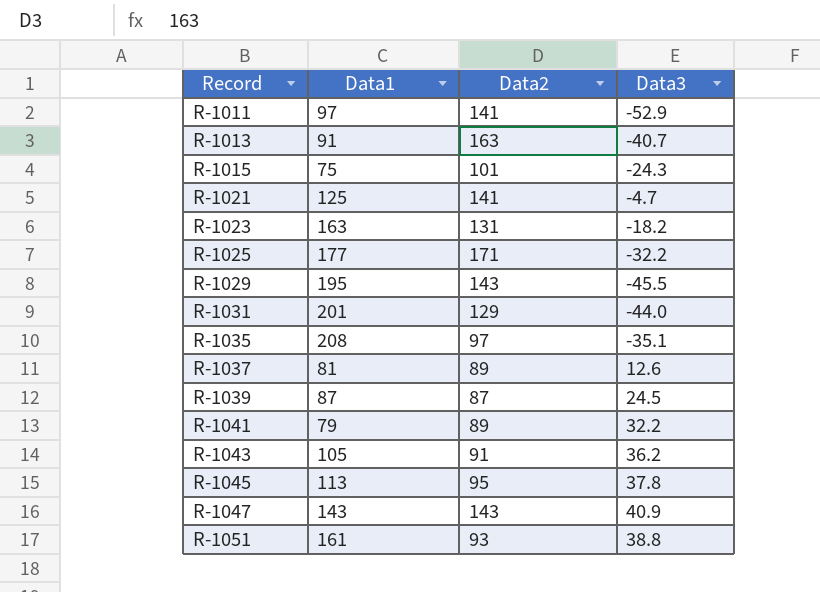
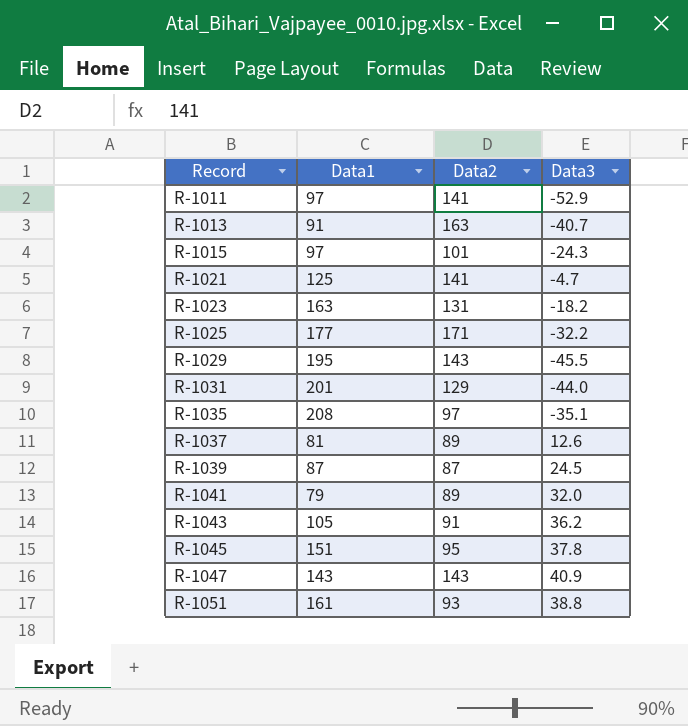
R-1015 | Data1: 75 -> 97
R-1041 | Data3: 32.2 -> 32.0
R-1045 | Data1: 113 -> 151

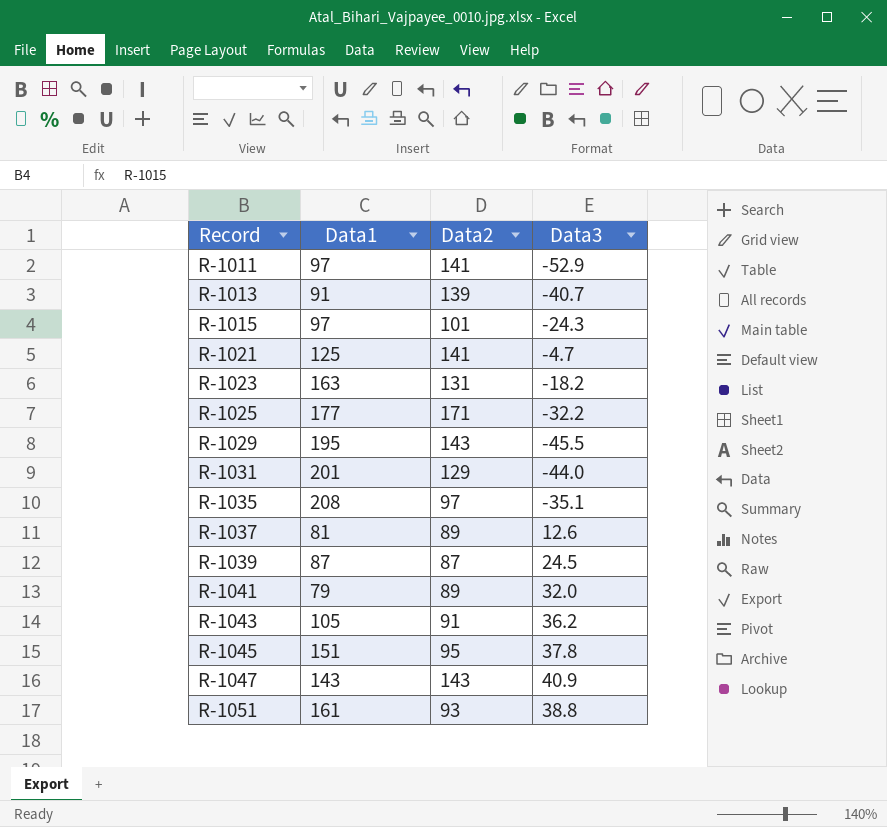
R-1013 | Data2: 163 -> 139

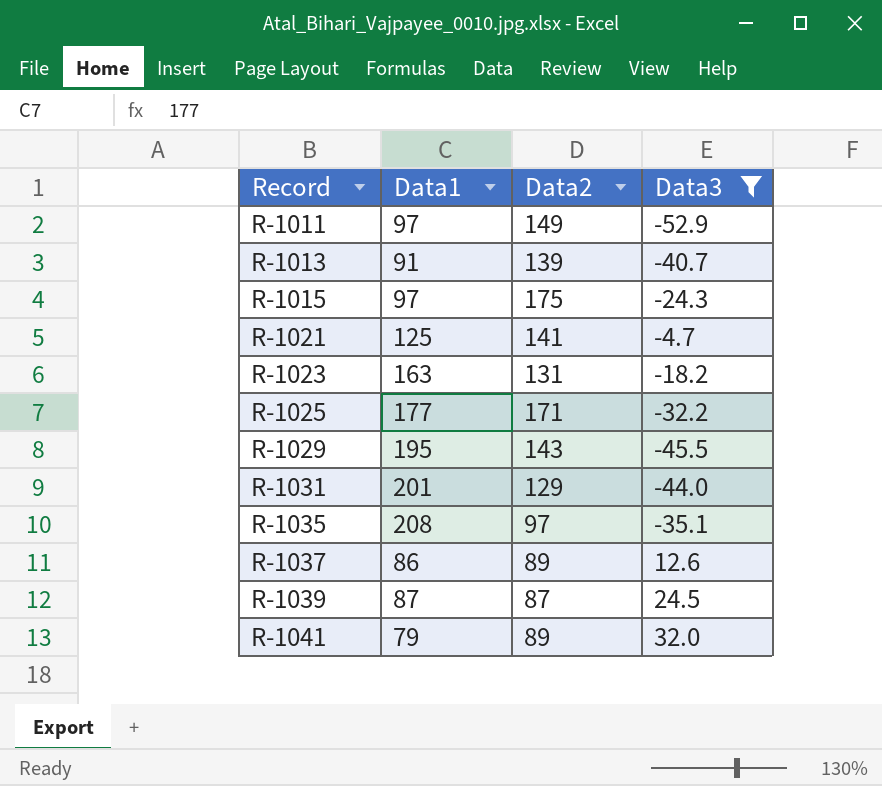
filter: none -> Data3 <= 32.0
R-1011 | Data2: 141 -> 149
R-1015 | Data2: 101 -> 175
R-1037 | Data1: 81 -> 86

